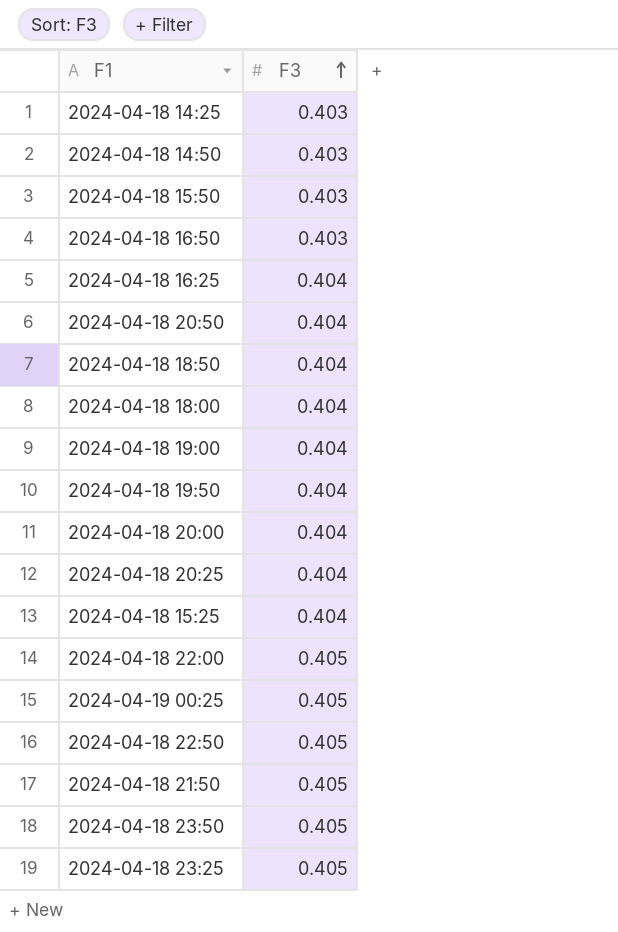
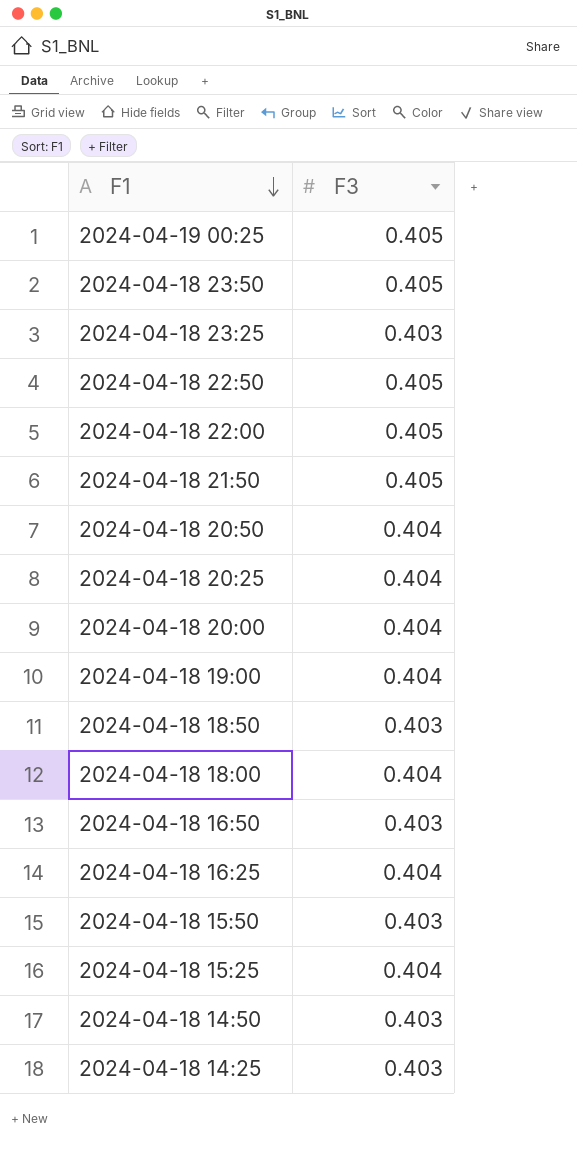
row order: F3 ascending -> F1 descending
row 2024-04-18 19:50: 0.404 -> none
2024-04-18 23:25 | F3: 0.405 -> 0.403
2024-04-18 18:50 | F3: 0.404 -> 0.403

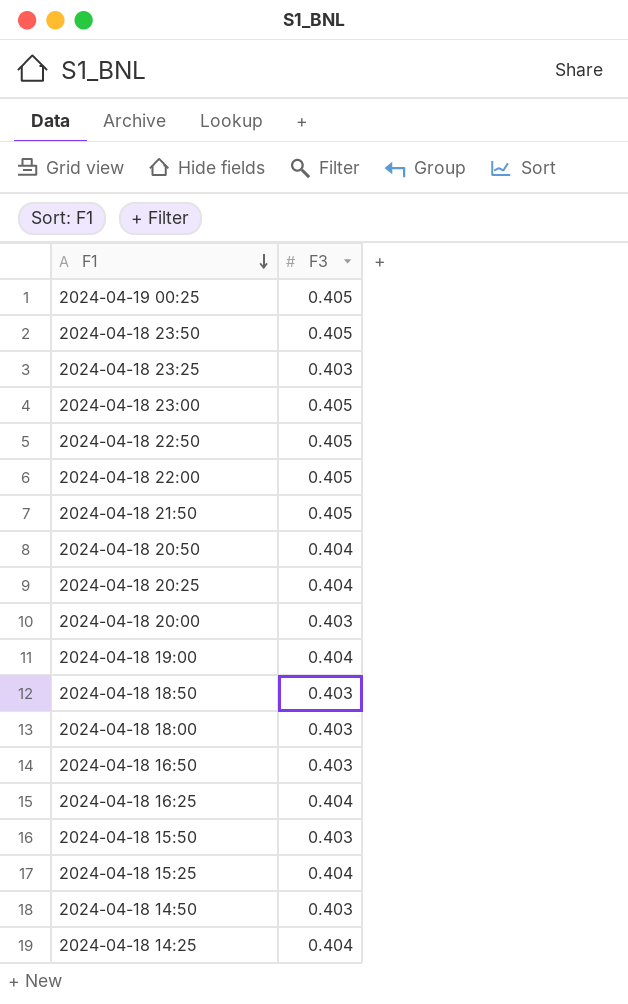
row 2024-04-18 23:00: none -> 0.405
2024-04-18 20:00 | F3: 0.404 -> 0.403
2024-04-18 18:00 | F3: 0.404 -> 0.403
2024-04-18 14:25 | F3: 0.403 -> 0.404

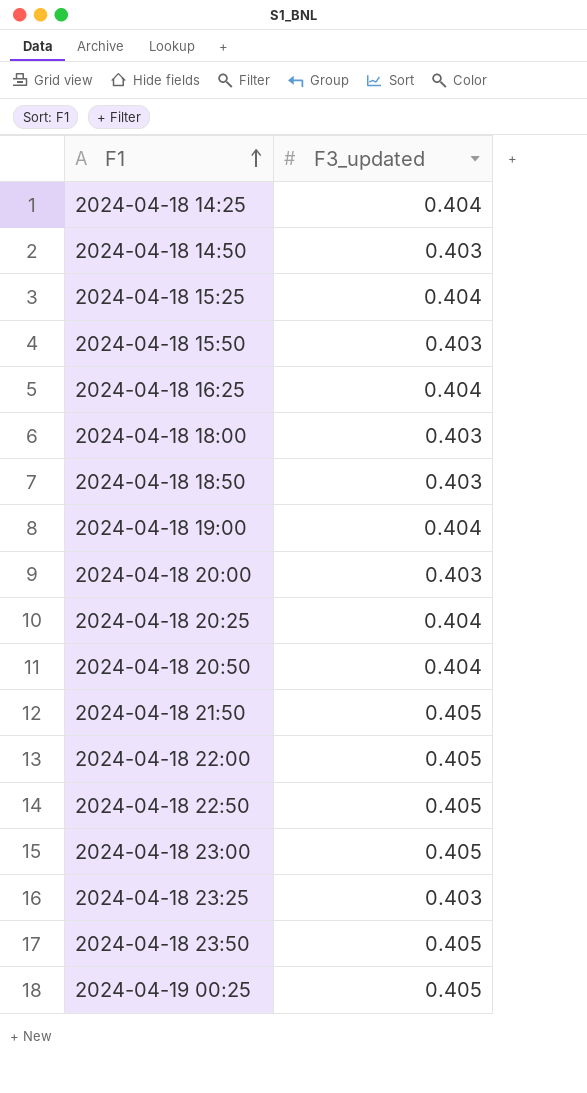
row order: F1 descending -> F1 ascending
column name: F3 -> F3_updated
row 2024-04-18 16:50: 0.403 -> none

